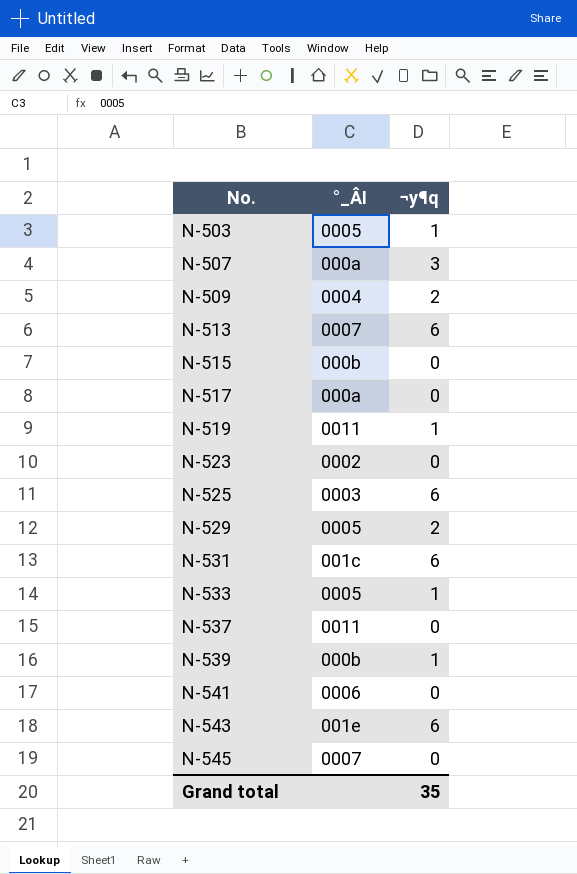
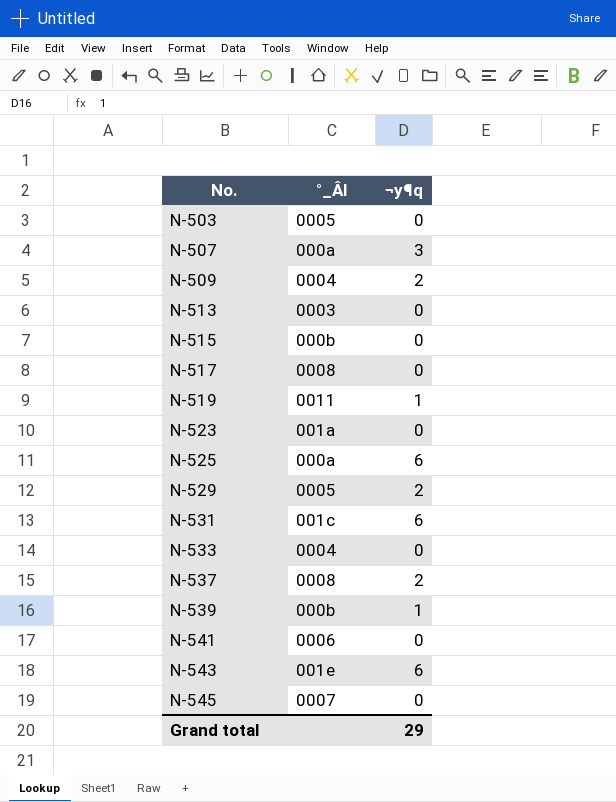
N-503 | ¬y¶q: 1 -> 0
N-513 | °_ÂI: 0007 -> 0003
N-513 | ¬y¶q: 6 -> 0
N-517 | °_ÂI: 000a -> 0008
N-523 | °_ÂI: 0002 -> 001a
N-525 | °_ÂI: 0003 -> 000a
N-533 | °_ÂI: 0005 -> 0004
N-533 | ¬y¶q: 1 -> 0
N-537 | °_ÂI: 0011 -> 0008
N-537 | ¬y¶q: 0 -> 2
Grand total | ¬y¶q: 35 -> 29

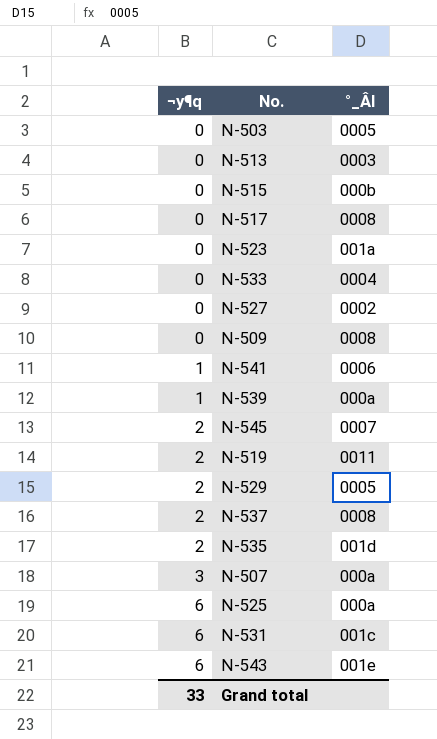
row order: No. ascending -> ¬y¶q ascending
column ¬y¶q | position: 3 -> 1
row N-527: none -> 0 | 0002
N-509 | ¬y¶q: 2 -> 0
N-509 | °_ÂI: 0004 -> 0008
N-541 | ¬y¶q: 0 -> 1
N-539 | °_ÂI: 000b -> 000a
N-545 | ¬y¶q: 0 -> 2
N-519 | ¬y¶q: 1 -> 2
row N-535: none -> 2 | 001d
Grand total | ¬y¶q: 29 -> 33

